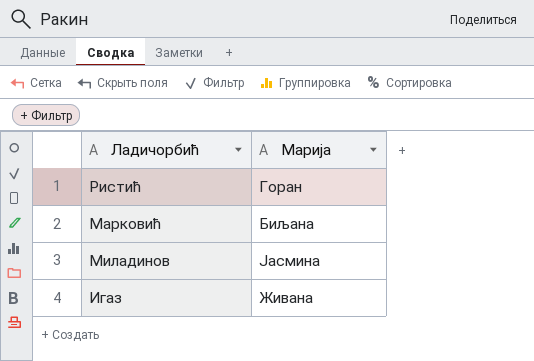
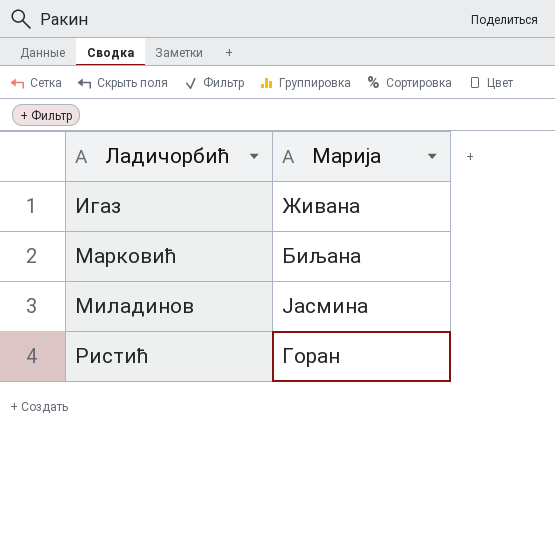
row order: none -> Ладичорбић ascending

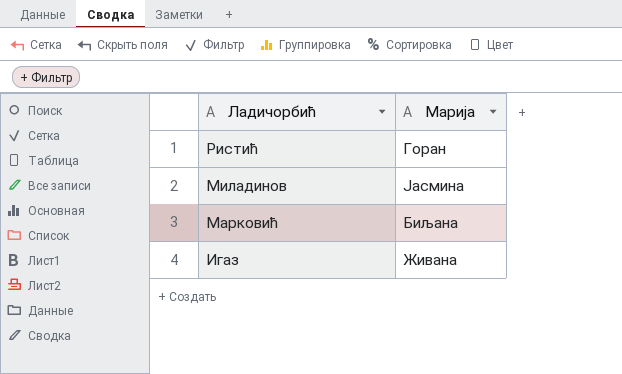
row order: Ладичорбић ascending -> Ладичорбић descending

